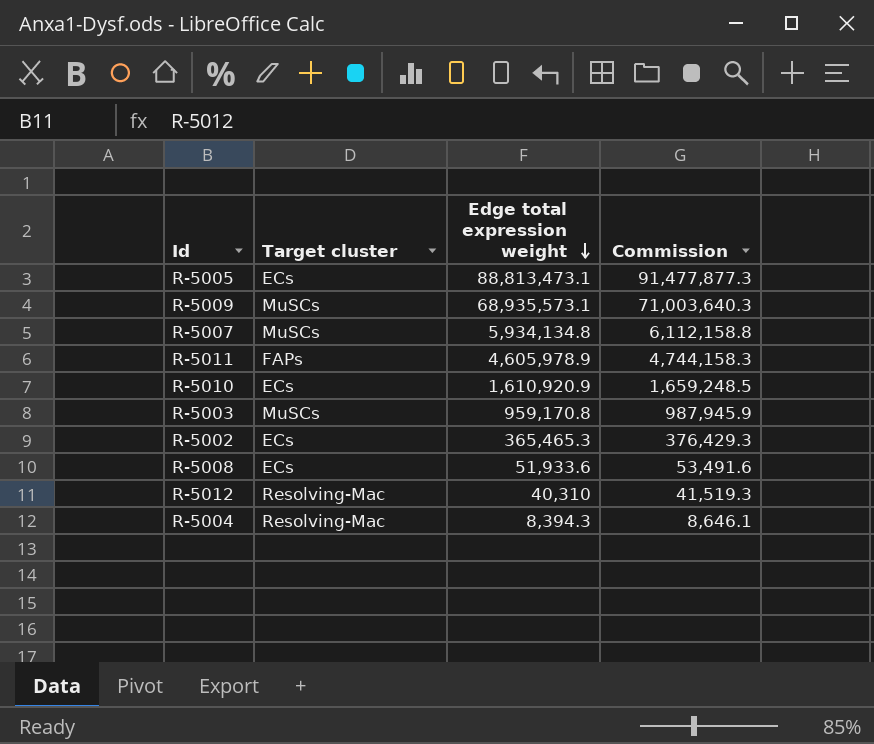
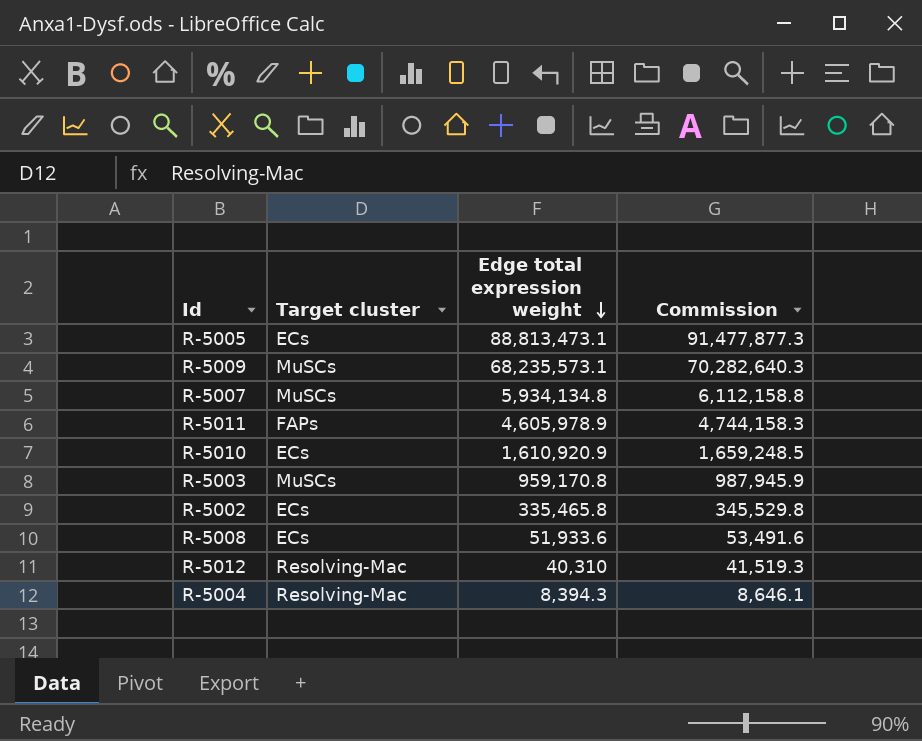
R-5009 | Edge total expression weight: 68,935,573.1 -> 68,235,573.1
R-5009 | Commission: 71,003,640.3 -> 70,282,640.3
R-5002 | Edge total expression weight: 365,465.3 -> 335,465.8
R-5002 | Commission: 376,429.3 -> 345,529.8

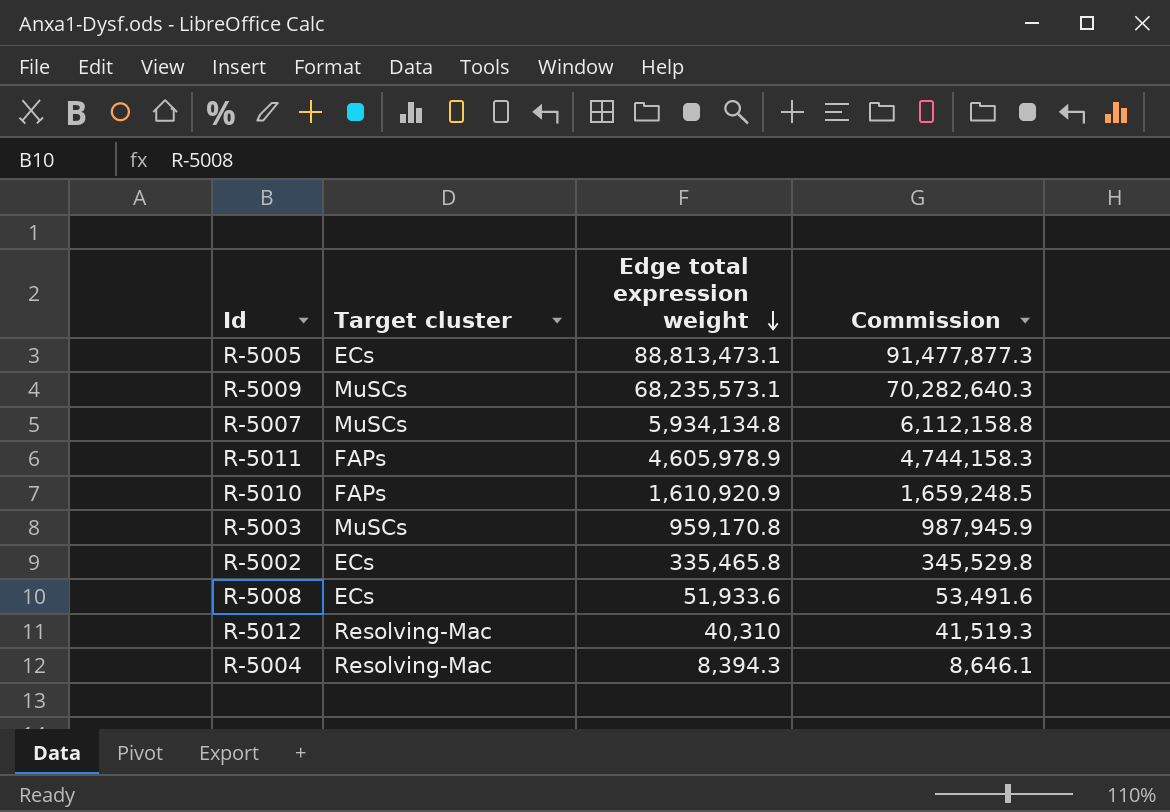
R-5010 | Target cluster: ECs -> FAPs

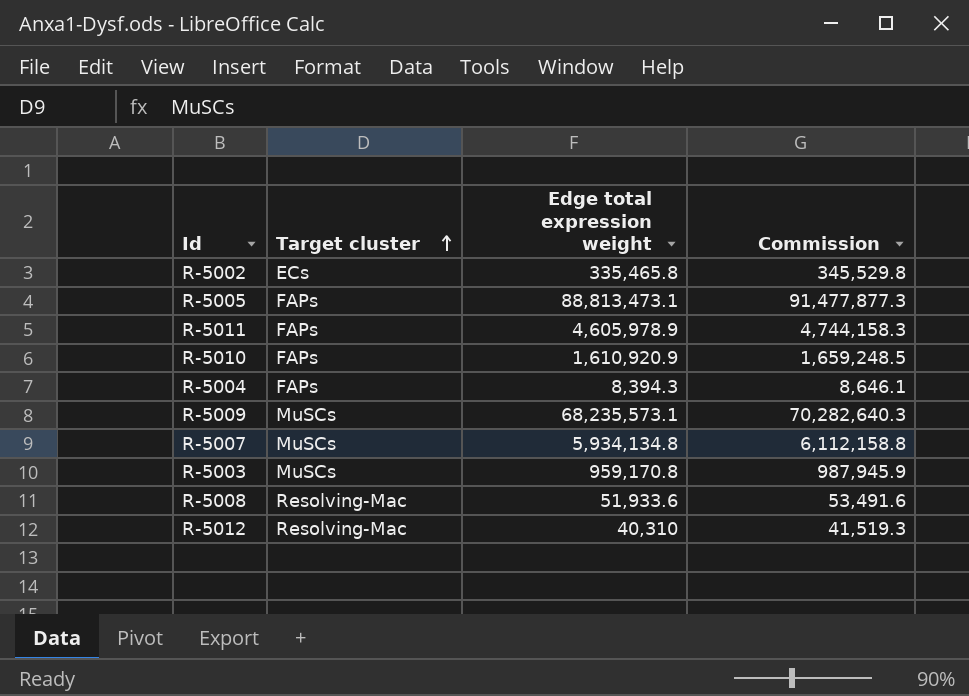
row order: Edge total expression weight descending -> Target cluster ascending
R-5005 | Target cluster: ECs -> FAPs
R-5004 | Target cluster: Resolving-Mac -> FAPs
R-5008 | Target cluster: ECs -> Resolving-Mac

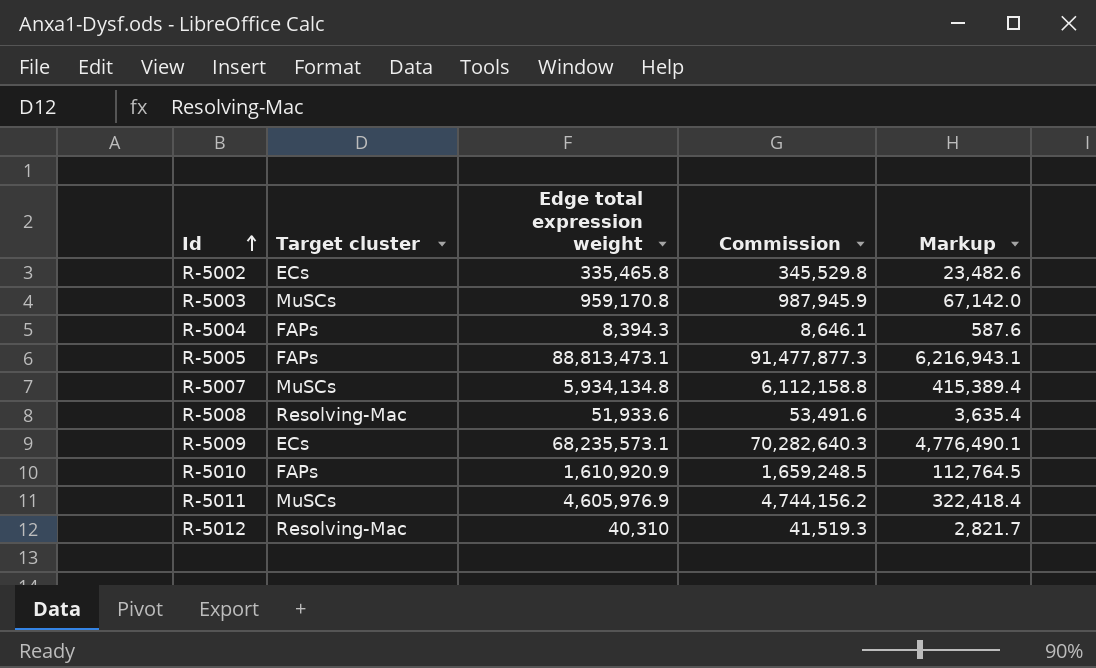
row order: Target cluster ascending -> Id ascending
column Markup | formula: none -> [Edge total expression weight] * 0.07
R-5009 | Target cluster: MuSCs -> ECs
R-5011 | Target cluster: FAPs -> MuSCs
R-5011 | Edge total expression weight: 4,605,978.9 -> 4,605,976.9
R-5011 | Commission: 4,744,158.3 -> 4,744,156.2

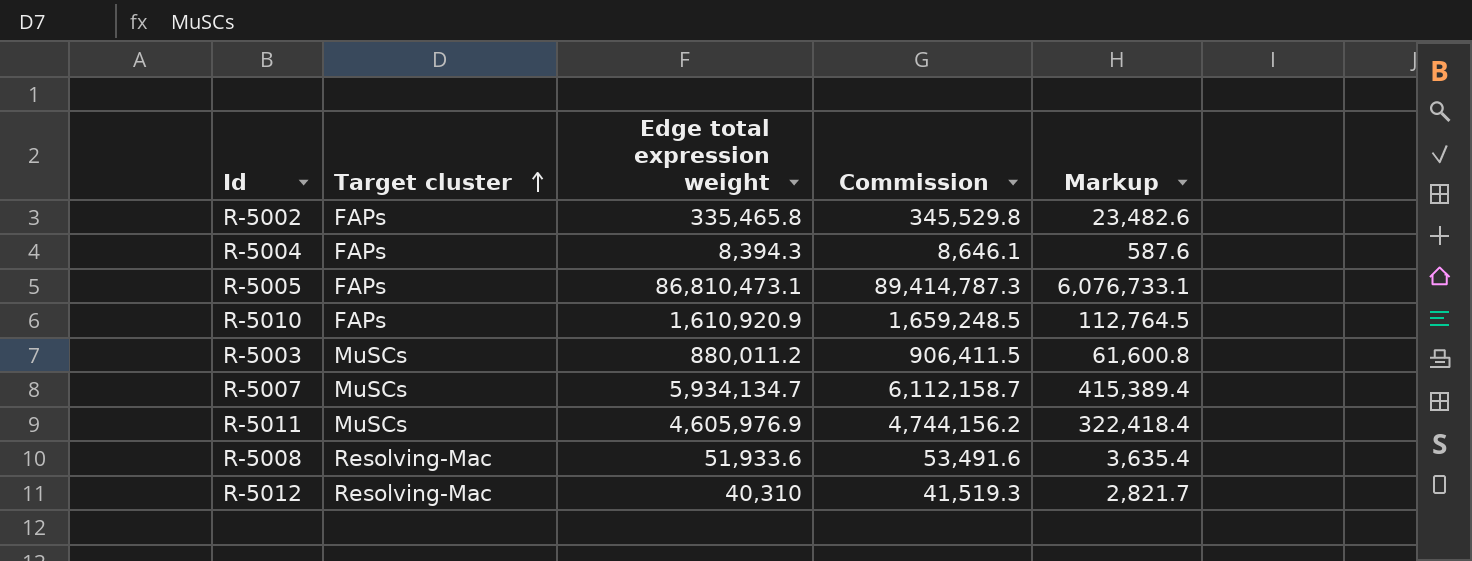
row order: Id ascending -> Target cluster ascending
row R-5009: ECs | 68,235,573.1 | 70,282,640.3 | 4,776,490.1 -> none
R-5002 | Target cluster: ECs -> FAPs
R-5005 | Edge total expression weight: 88,813,473.1 -> 86,810,473.1
R-5005 | Commission: 91,477,877.3 -> 89,414,787.3
R-5005 | Markup: 6,216,943.1 -> 6,076,733.1
R-5003 | Edge total expression weight: 959,170.8 -> 880,011.2
R-5003 | Commission: 987,945.9 -> 906,411.5
R-5003 | Markup: 67,142.0 -> 61,600.8
R-5007 | Edge total expression weight: 5,934,134.8 -> 5,934,134.7
R-5007 | Commission: 6,112,158.8 -> 6,112,158.7

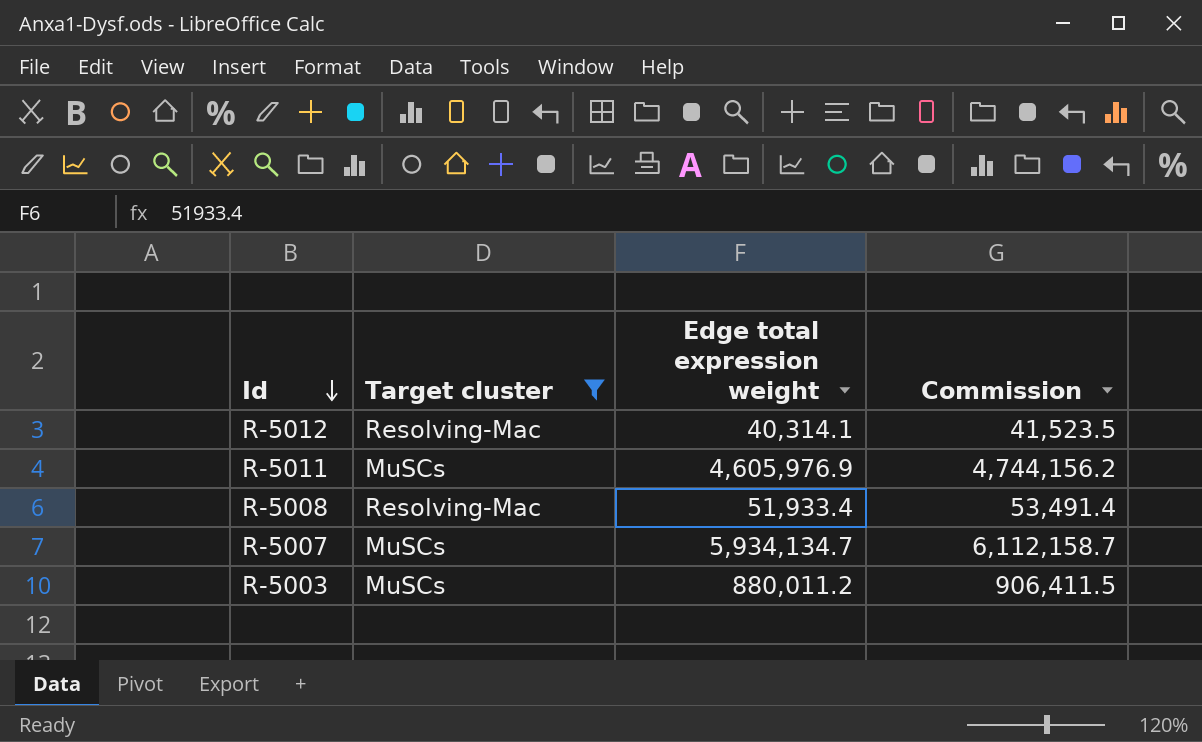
filter: none -> Target cluster != FAPs
row order: Target cluster ascending -> Id descending
column Markup | formula: [Edge total expression weight] * 0.07 -> none
R-5012 | Edge total expression weight: 40,310 -> 40,314.1
R-5012 | Commission: 41,519.3 -> 41,523.5
R-5008 | Edge total expression weight: 51,933.6 -> 51,933.4
R-5008 | Commission: 53,491.6 -> 53,491.4

